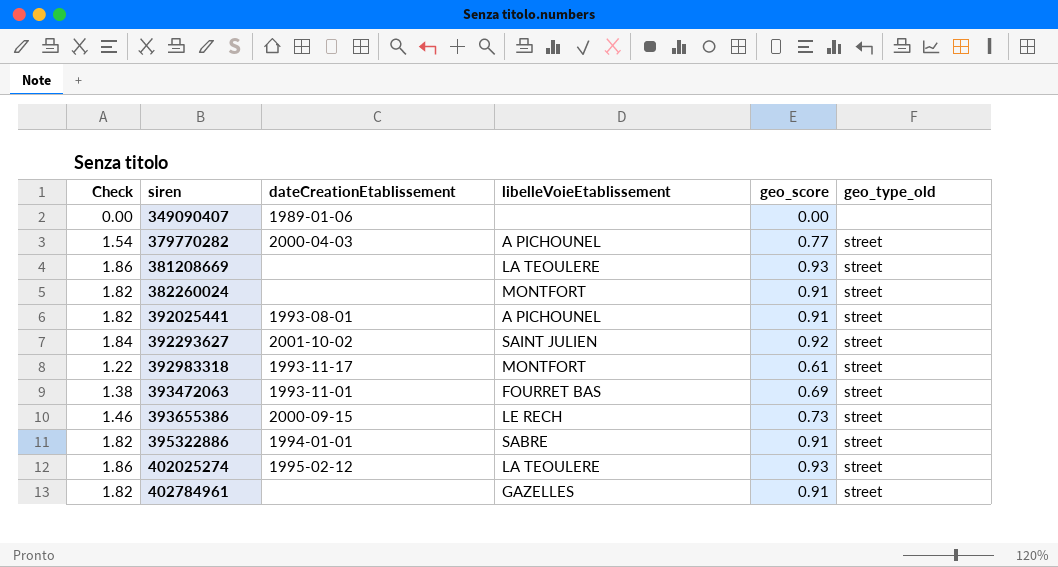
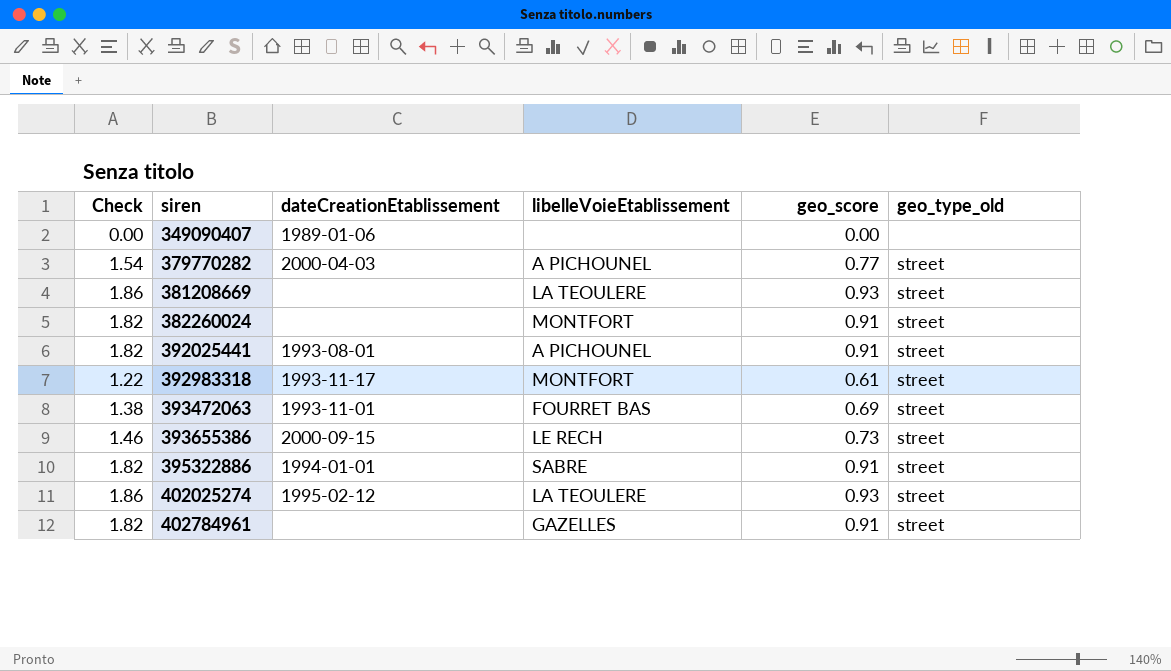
row 392293627: 1.84 | 2001-10-02 | SAINT JULIEN | 0.92 | street -> none

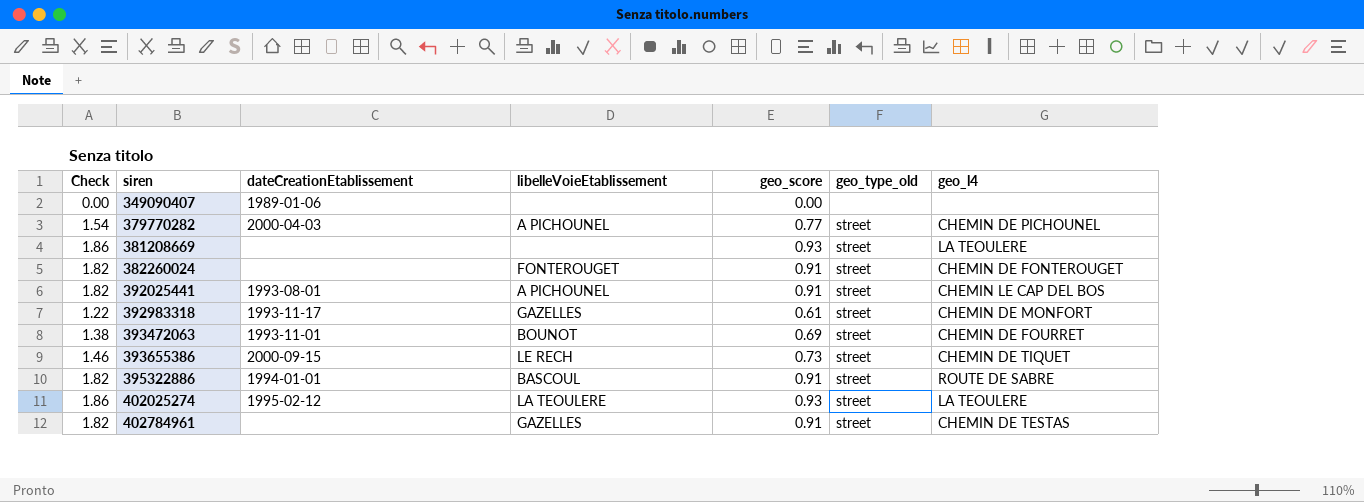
column geo_l4 | position: none -> 7
381208669 | libelleVoieEtablissement: LA TEOULERE -> none
382260024 | libelleVoieEtablissement: MONTFORT -> FONTEROUGET
392983318 | libelleVoieEtablissement: MONTFORT -> GAZELLES
393472063 | libelleVoieEtablissement: FOURRET BAS -> BOUNOT
395322886 | libelleVoieEtablissement: SABRE -> BASCOUL

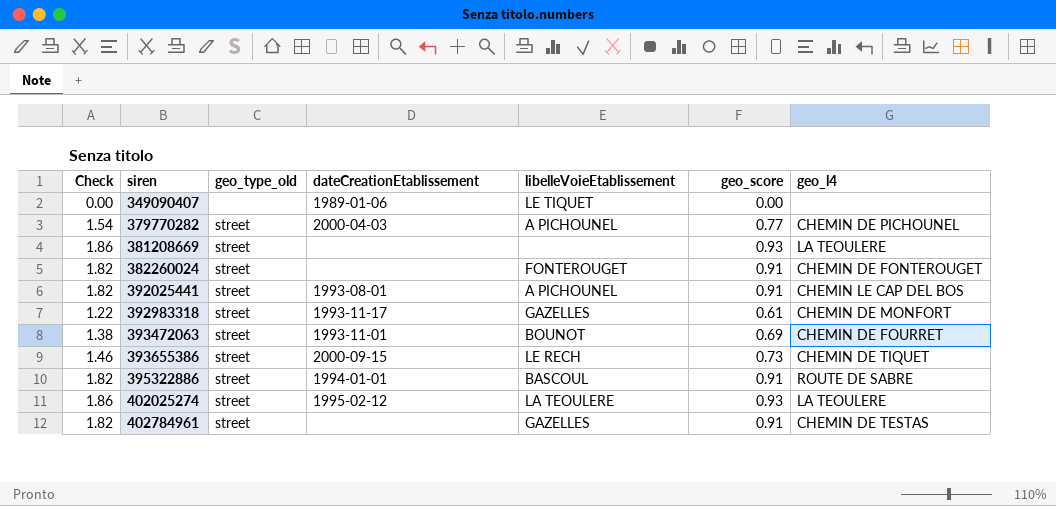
column geo_type_old | position: 6 -> 3
349090407 | libelleVoieEtablissement: none -> LE TIQUET

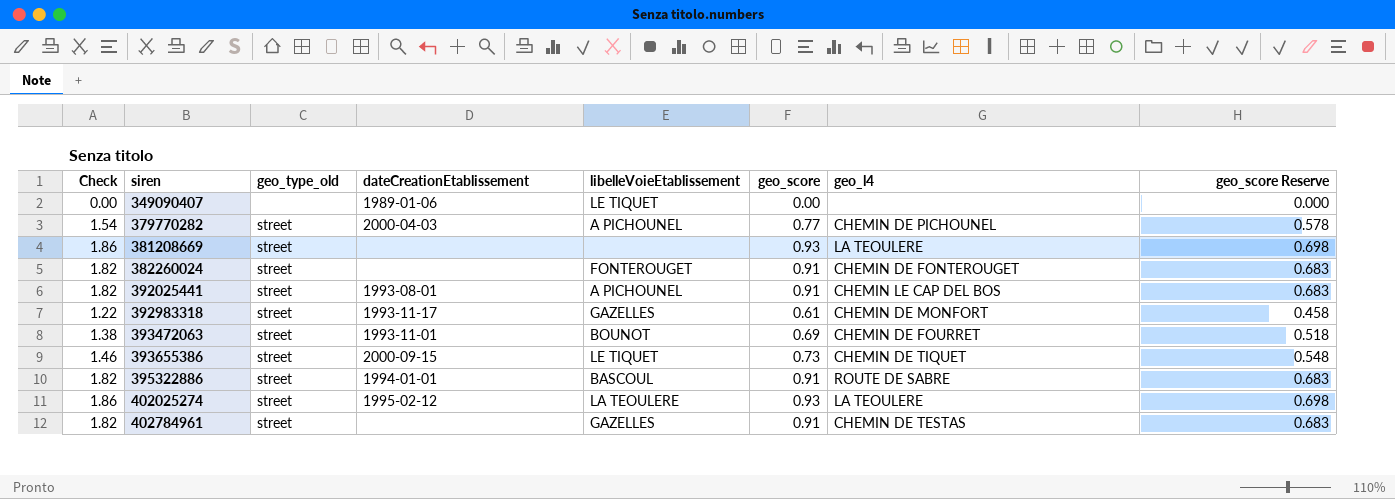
column geo_score Reserve | formula: none -> [geo_score] * 0.75
393655386 | libelleVoieEtablissement: LE RECH -> LE TIQUET

